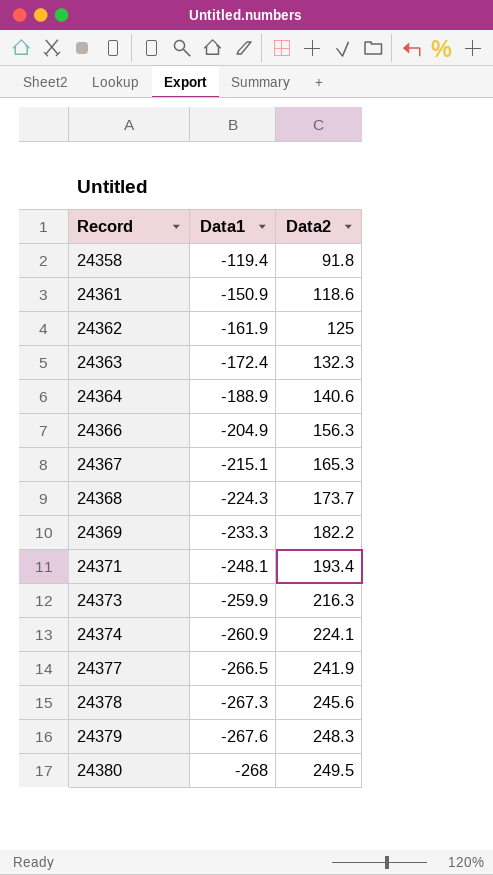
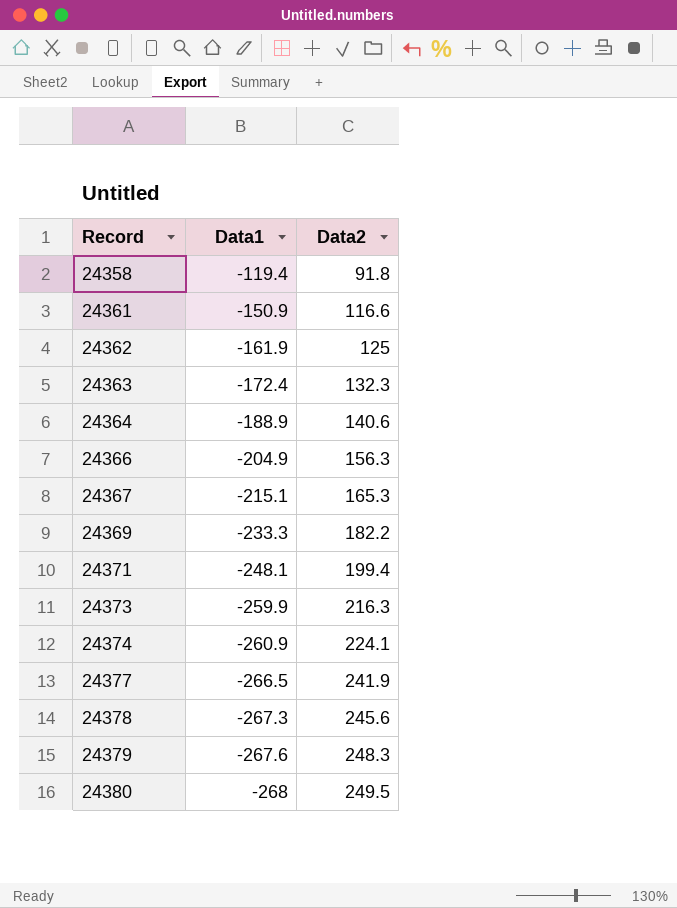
row 24368: -224.3 | 173.7 -> none
24361 | Data2: 118.6 -> 116.6
24371 | Data2: 193.4 -> 199.4

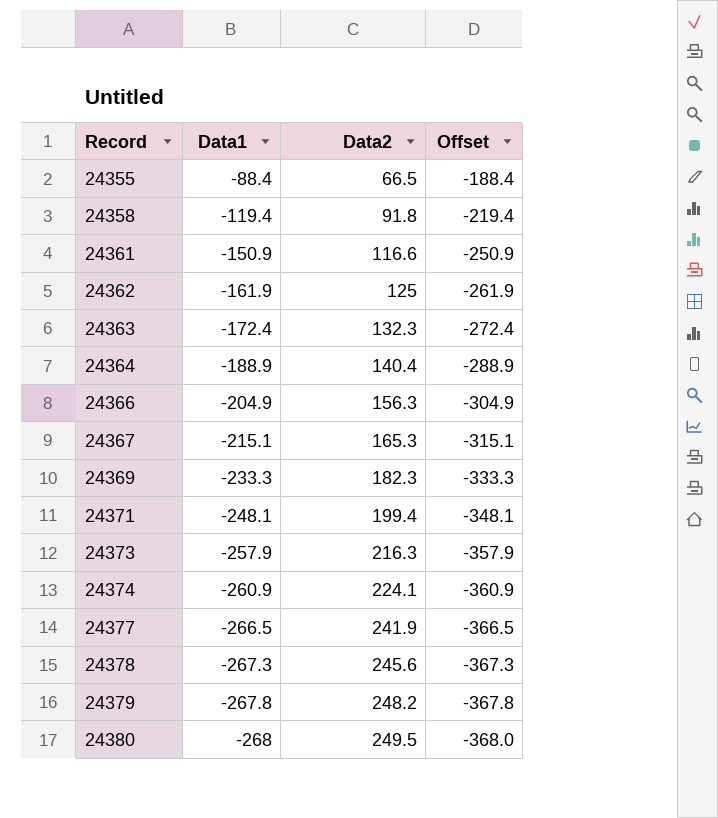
column Offset | formula: none -> [Data1] - 100
row 24355: none -> -88.4 | 66.5 | -188.4
24364 | Data2: 140.6 -> 140.4
24369 | Data2: 182.2 -> 182.3
24373 | Data1: -259.9 -> -257.9
24379 | Data1: -267.6 -> -267.8
24379 | Data2: 248.3 -> 248.2

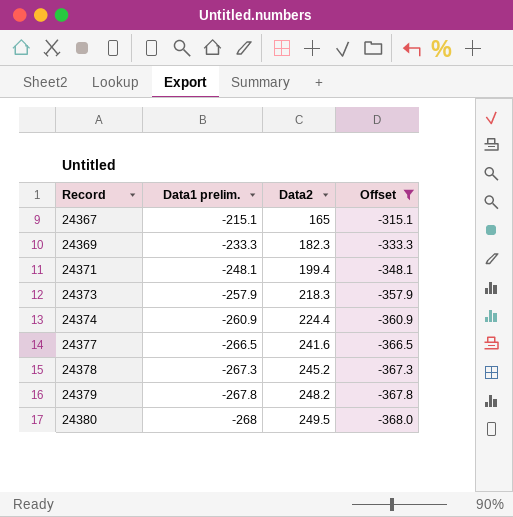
filter: none -> Offset <= -315.1
column name: Data1 -> Data1 prelim.
24367 | Data2: 165.3 -> 165
24373 | Data2: 216.3 -> 218.3
24374 | Data2: 224.1 -> 224.4
24377 | Data2: 241.9 -> 241.6
24378 | Data2: 245.6 -> 245.2

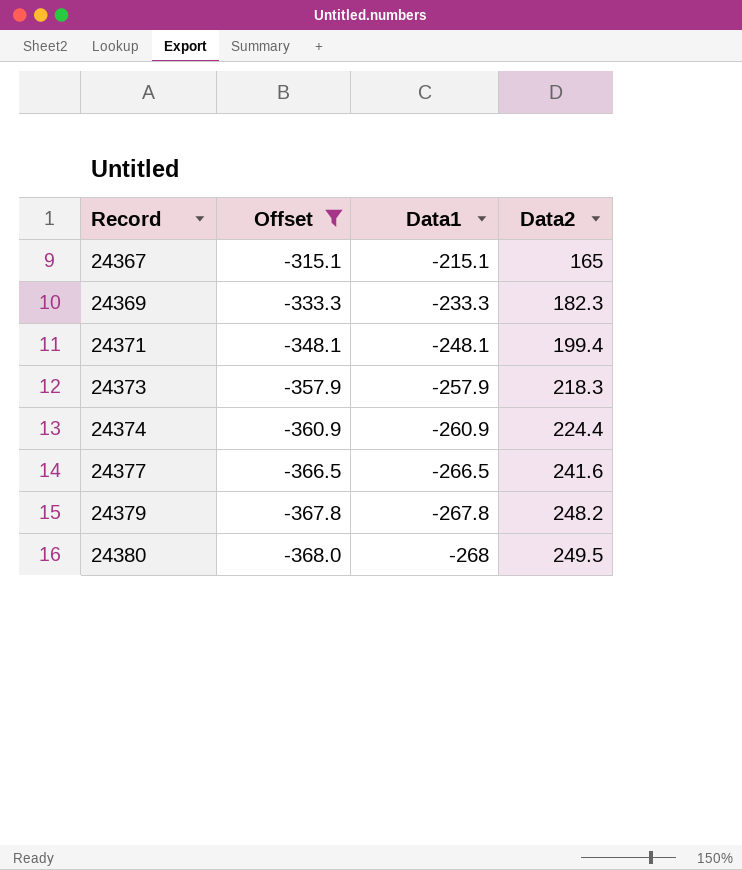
column Offset | position: 4 -> 2
column name: Data1 prelim. -> Data1
row 24378: -267.3 | 245.2 | -367.3 -> none

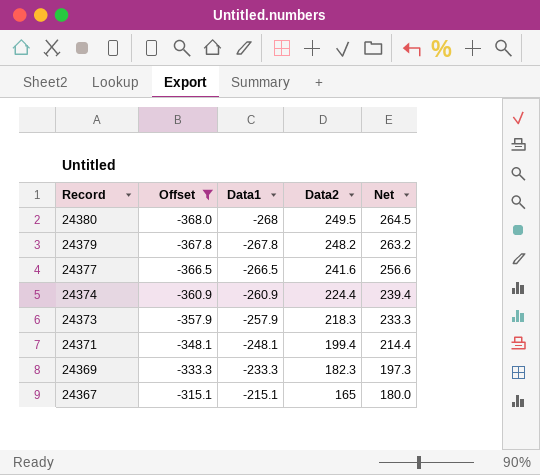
row order: Record ascending -> Record descending
column Net | formula: none -> [Data2] + 15

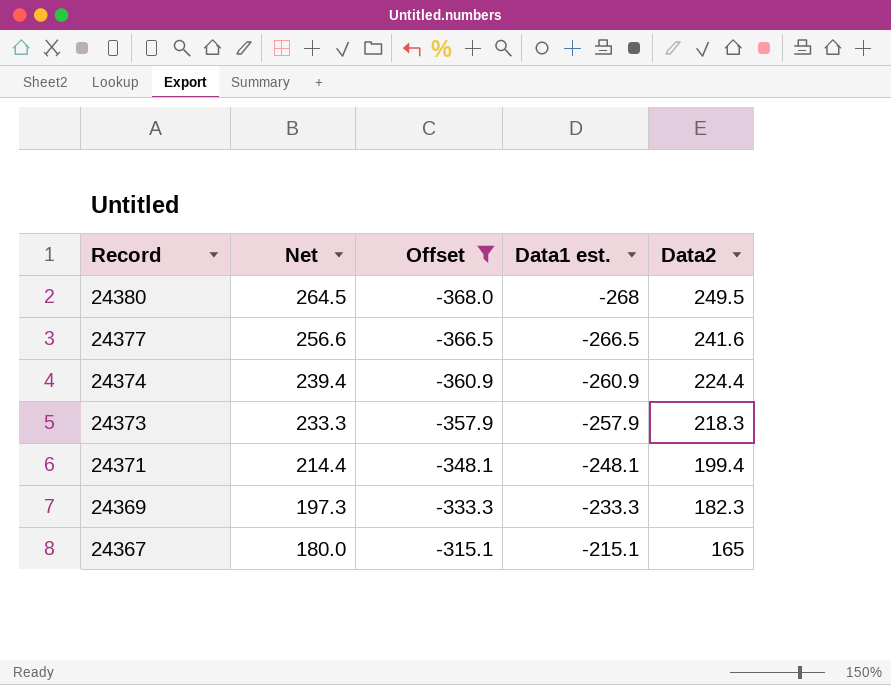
column Net | position: 5 -> 2
column name: Data1 -> Data1 est.
row 24379: -367.8 | -267.8 | 248.2 | 263.2 -> none

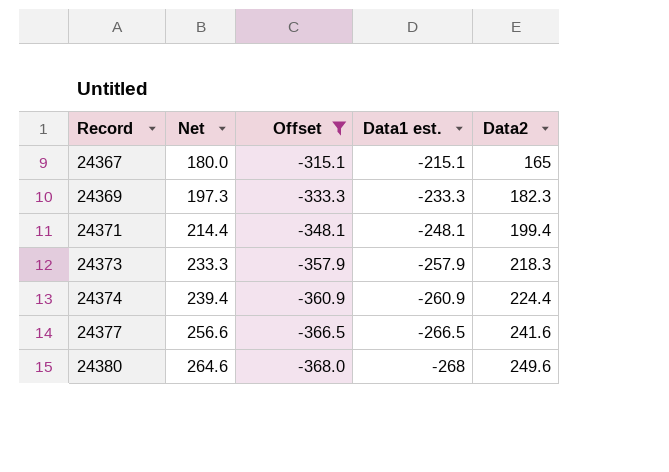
row order: Record descending -> Record ascending
24380 | Net: 264.5 -> 264.6
24380 | Data2: 249.5 -> 249.6

